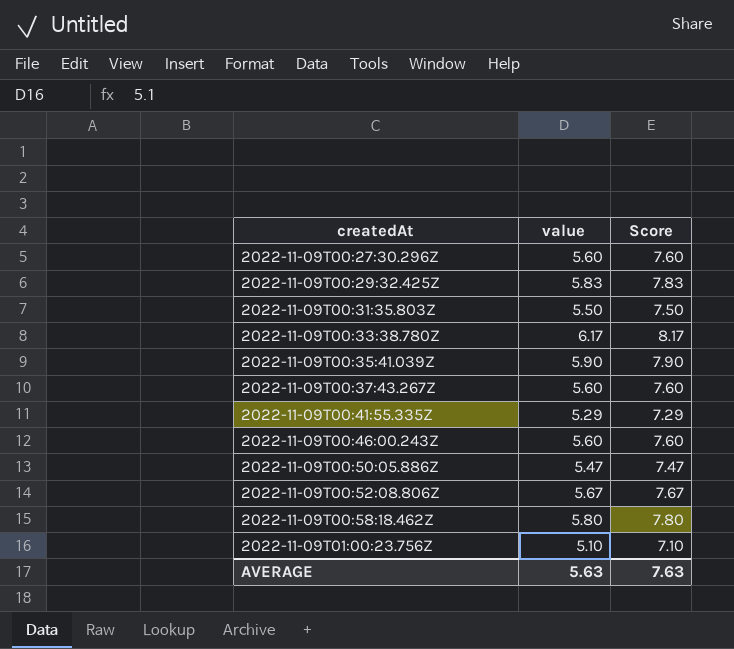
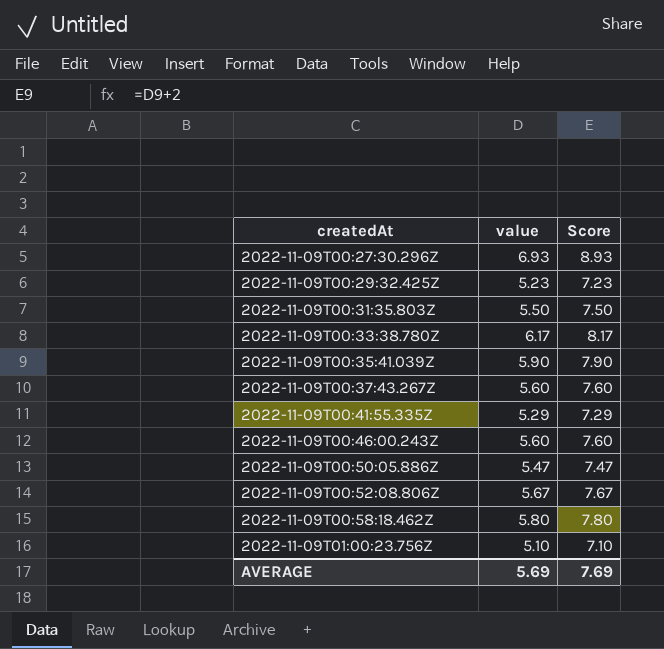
2022-11-09T00:27:30.296Z | value: 5.60 -> 6.93
2022-11-09T00:27:30.296Z | Score: 7.60 -> 8.93
2022-11-09T00:29:32.425Z | value: 5.83 -> 5.23
2022-11-09T00:29:32.425Z | Score: 7.83 -> 7.23
AVERAGE | value: 5.63 -> 5.69
AVERAGE | Score: 7.63 -> 7.69

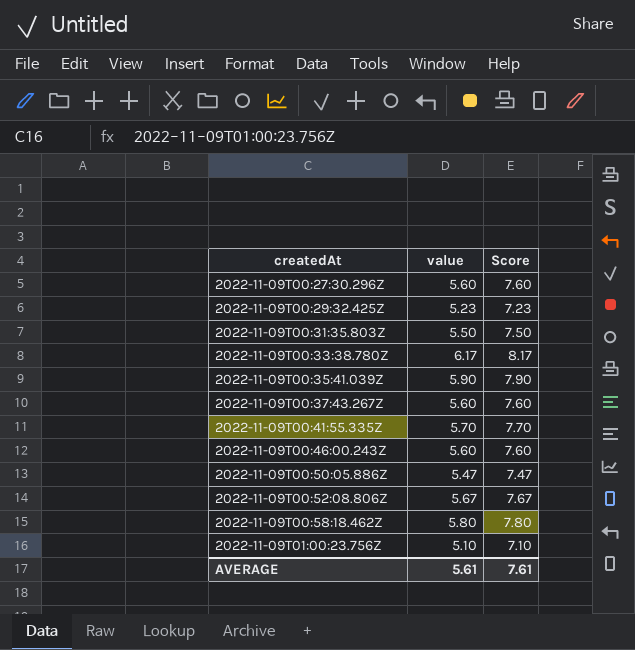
2022-11-09T00:27:30.296Z | value: 6.93 -> 5.60
2022-11-09T00:27:30.296Z | Score: 8.93 -> 7.60
2022-11-09T00:41:55.335Z | value: 5.29 -> 5.70
2022-11-09T00:41:55.335Z | Score: 7.29 -> 7.70
AVERAGE | value: 5.69 -> 5.61
AVERAGE | Score: 7.69 -> 7.61

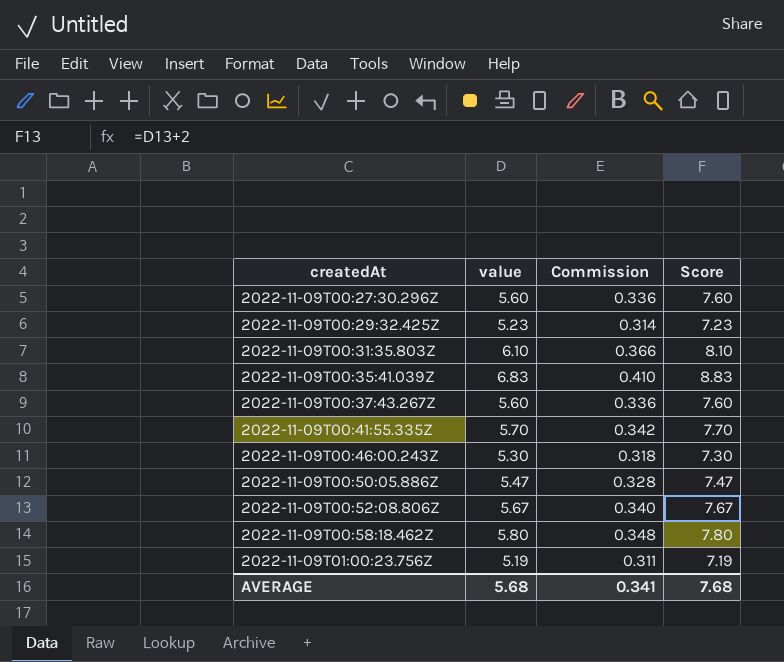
column Commission | formula: none -> [value] * 0.06
row 2022-11-09T00:33:38.780Z: 6.17 | 8.17 -> none
2022-11-09T00:31:35.803Z | value: 5.50 -> 6.10
2022-11-09T00:31:35.803Z | Score: 7.50 -> 8.10
2022-11-09T00:35:41.039Z | value: 5.90 -> 6.83
2022-11-09T00:35:41.039Z | Score: 7.90 -> 8.83
2022-11-09T00:46:00.243Z | value: 5.60 -> 5.30
2022-11-09T00:46:00.243Z | Score: 7.60 -> 7.30
2022-11-09T01:00:23.756Z | value: 5.10 -> 5.19
2022-11-09T01:00:23.756Z | Score: 7.10 -> 7.19
AVERAGE | value: 5.61 -> 5.68
AVERAGE | Score: 7.61 -> 7.68

